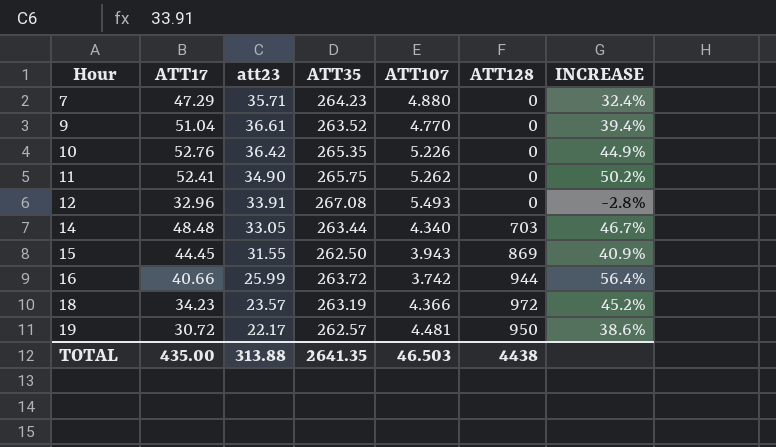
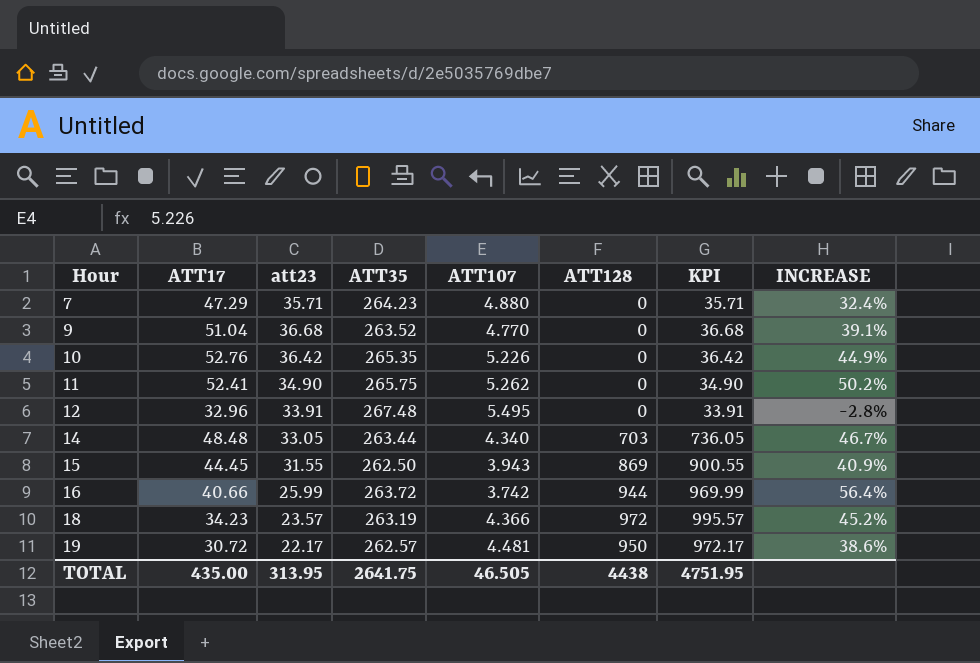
column KPI | formula: none -> [att23] + [ATT128]
9 | att23: 36.61 -> 36.68
9 | INCREASE: 39.4% -> 39.1%
12 | ATT35: 267.08 -> 267.48
12 | ATT107: 5.493 -> 5.495
TOTAL | att23: 313.88 -> 313.95
TOTAL | ATT35: 2641.35 -> 2641.75
TOTAL | ATT107: 46.503 -> 46.505

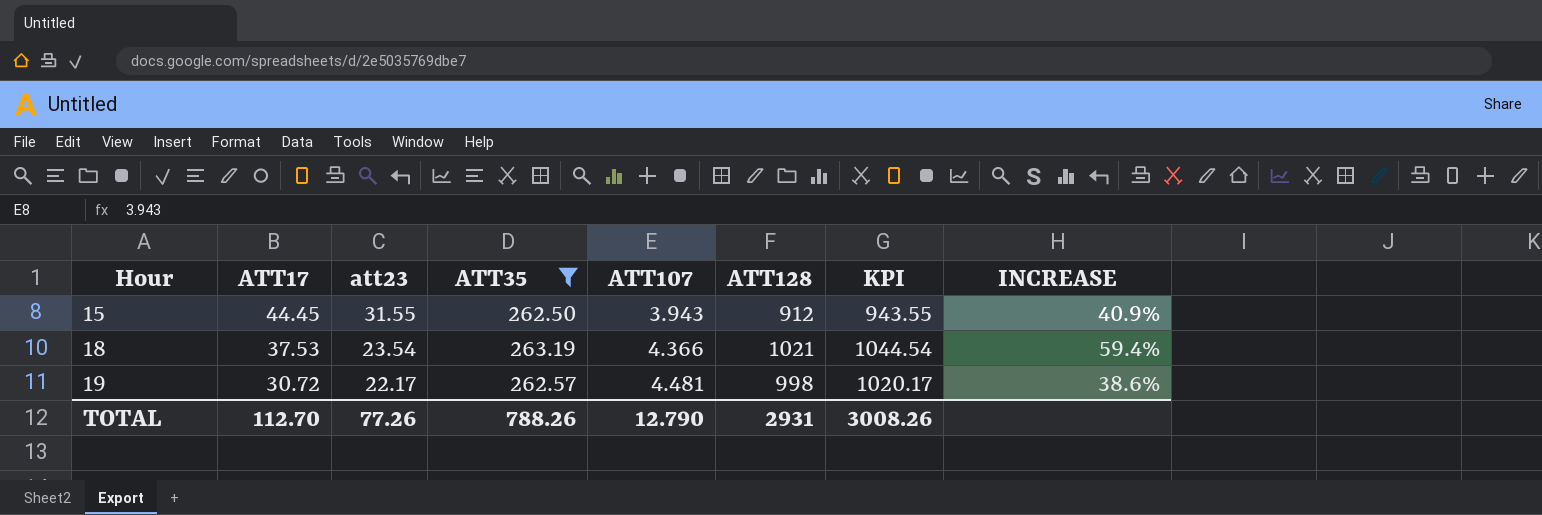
filter: none -> ATT35 <= 263.19
15 | ATT128: 869 -> 912
15 | KPI: 900.55 -> 943.55
18 | ATT17: 34.23 -> 37.53
18 | att23: 23.57 -> 23.54
18 | ATT128: 972 -> 1021
18 | KPI: 995.57 -> 1044.54
18 | INCREASE: 45.2% -> 59.4%
19 | ATT128: 950 -> 998
19 | KPI: 972.17 -> 1020.17
TOTAL | ATT17: 435.00 -> 112.70
TOTAL | att23: 313.95 -> 77.26
TOTAL | ATT35: 2641.75 -> 788.26
TOTAL | ATT107: 46.505 -> 12.790
TOTAL | ATT128: 4438 -> 2931
TOTAL | KPI: 4751.95 -> 3008.26

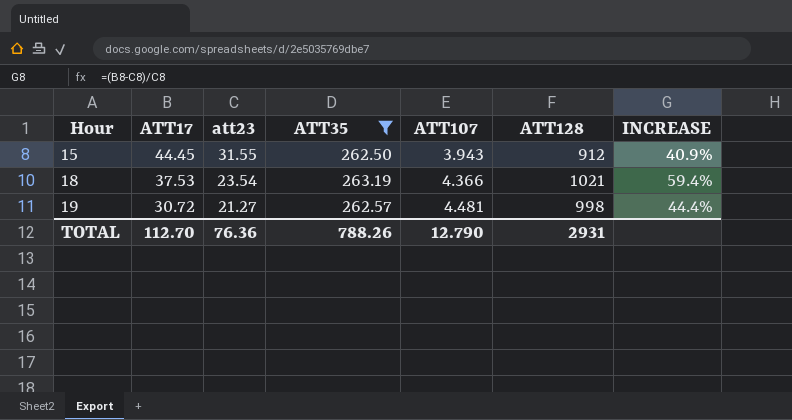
column KPI | formula: [att23] + [ATT128] -> none
19 | att23: 22.17 -> 21.27
19 | INCREASE: 38.6% -> 44.4%
TOTAL | att23: 77.26 -> 76.36

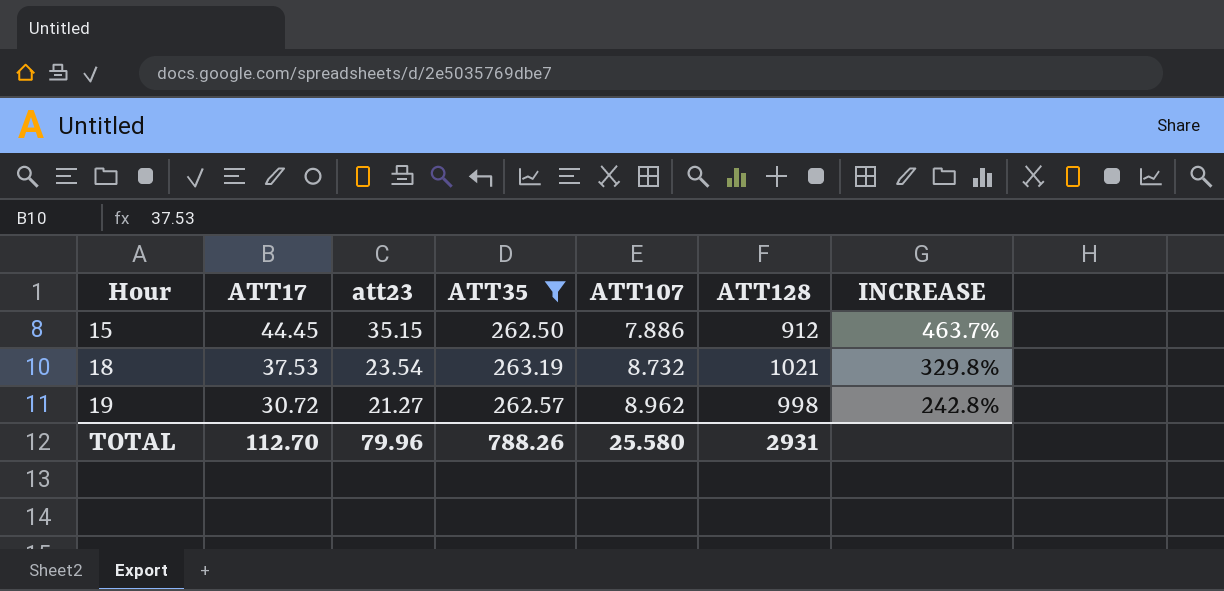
column INCREASE | formula: ([ATT17] - [att23]) / [att23] -> ([ATT17] - [ATT107]) / [ATT107]
15 | att23: 31.55 -> 35.15
15 | ATT107: 3.943 -> 7.886
18 | ATT107: 4.366 -> 8.732
19 | ATT107: 4.481 -> 8.962
TOTAL | att23: 76.36 -> 79.96
TOTAL | ATT107: 12.790 -> 25.580

